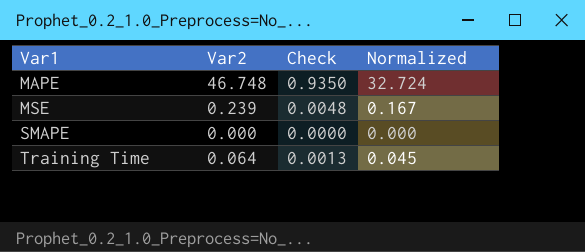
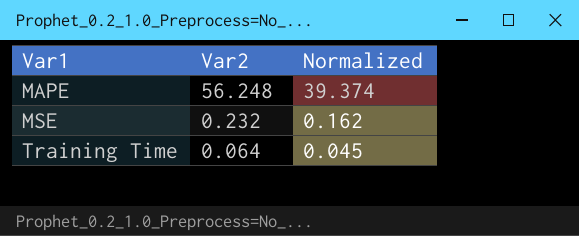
column Check | formula: [Var2] * 0.02 -> none
row SMAPE: 0.000 | 0.0000 | 0.000 -> none
MAPE | Var2: 46.748 -> 56.248
MAPE | Normalized: 32.724 -> 39.374
MSE | Var2: 0.239 -> 0.232
MSE | Normalized: 0.167 -> 0.162

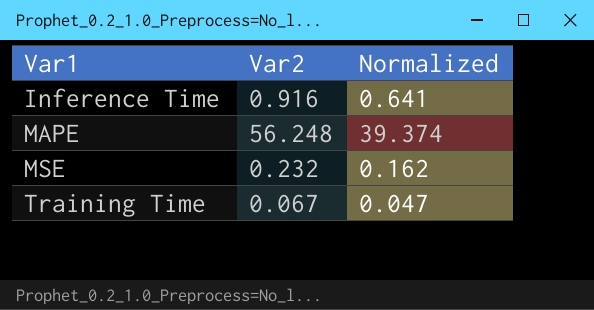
row Inference Time: none -> 0.916 | 0.641
Training Time | Var2: 0.064 -> 0.067
Training Time | Normalized: 0.045 -> 0.047

